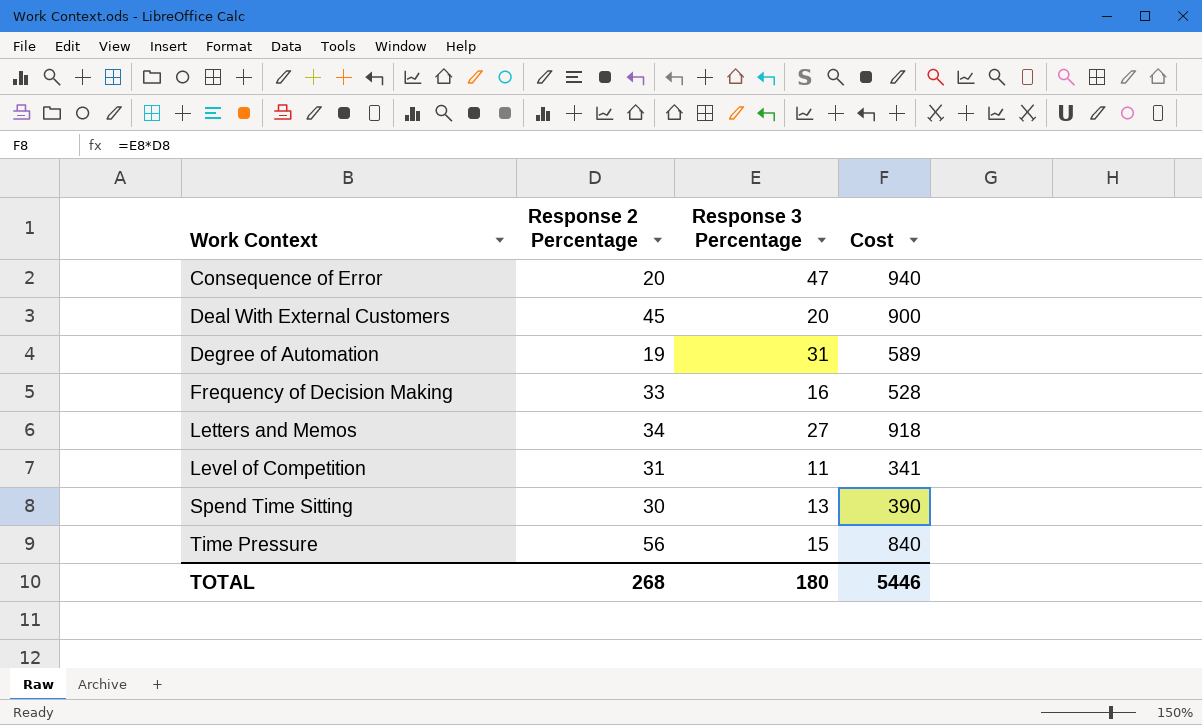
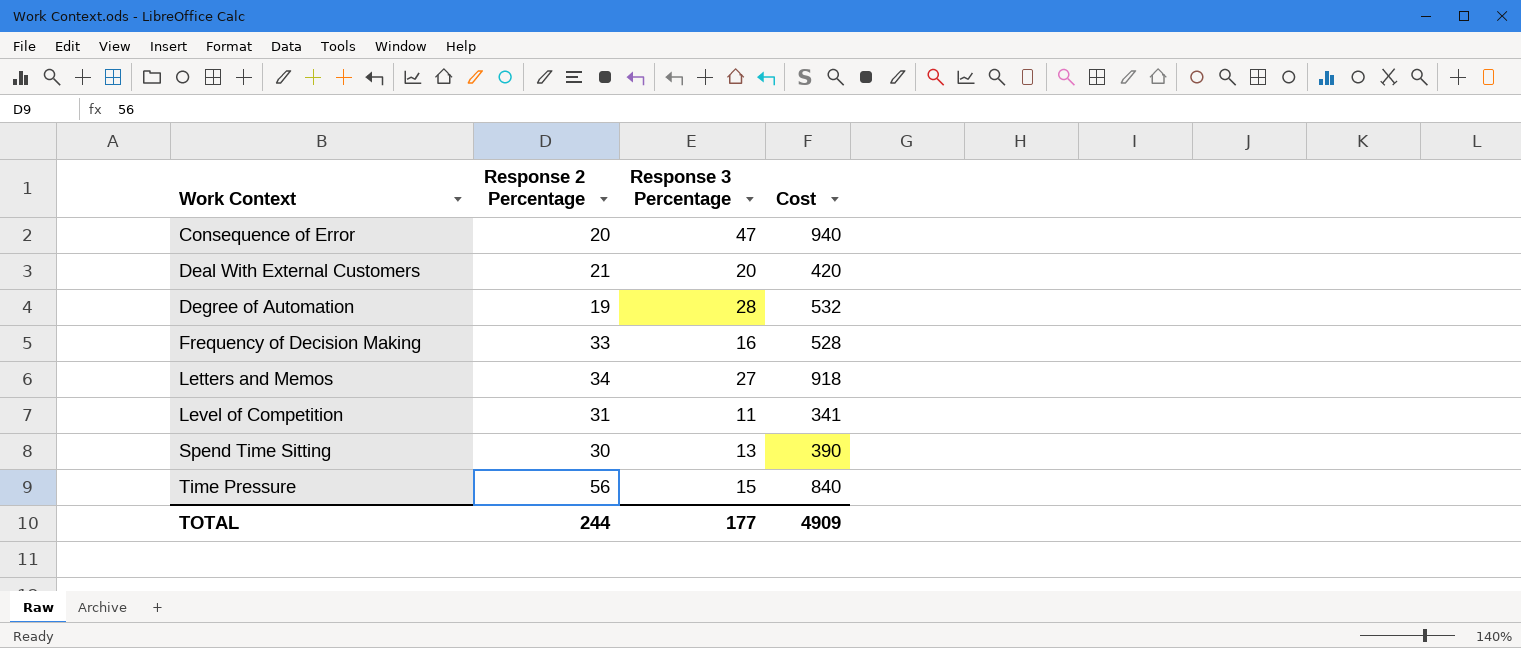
Deal With External Customers | Response 2 Percentage: 45 -> 21
Deal With External Customers | Cost: 900 -> 420
Degree of Automation | Response 3 Percentage: 31 -> 28
Degree of Automation | Cost: 589 -> 532
TOTAL | Response 2 Percentage: 268 -> 244
TOTAL | Response 3 Percentage: 180 -> 177
TOTAL | Cost: 5446 -> 4909

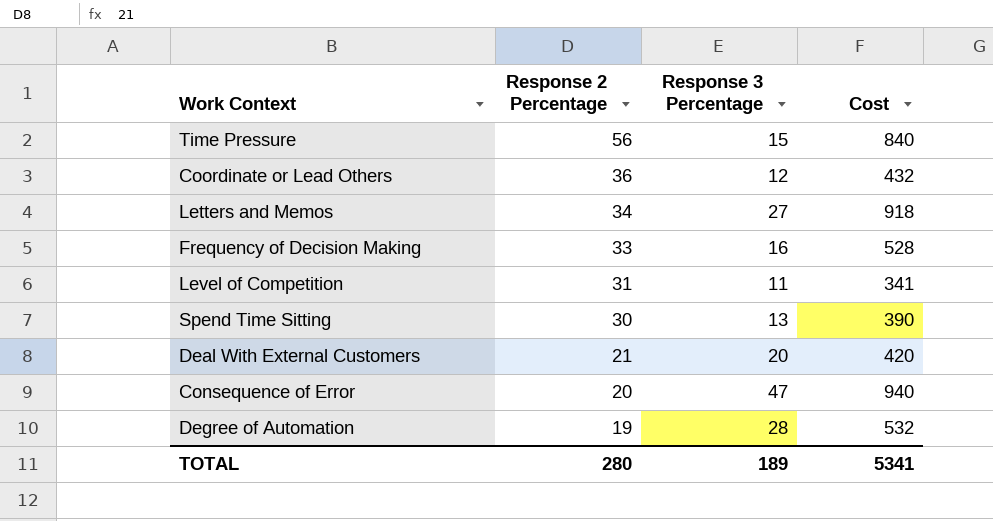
row order: Work Context ascending -> Response 2 Percentage descending
row Coordinate or Lead Others: none -> 36 | 12 | 432
TOTAL | Response 2 Percentage: 244 -> 280
TOTAL | Response 3 Percentage: 177 -> 189
TOTAL | Cost: 4909 -> 5341

